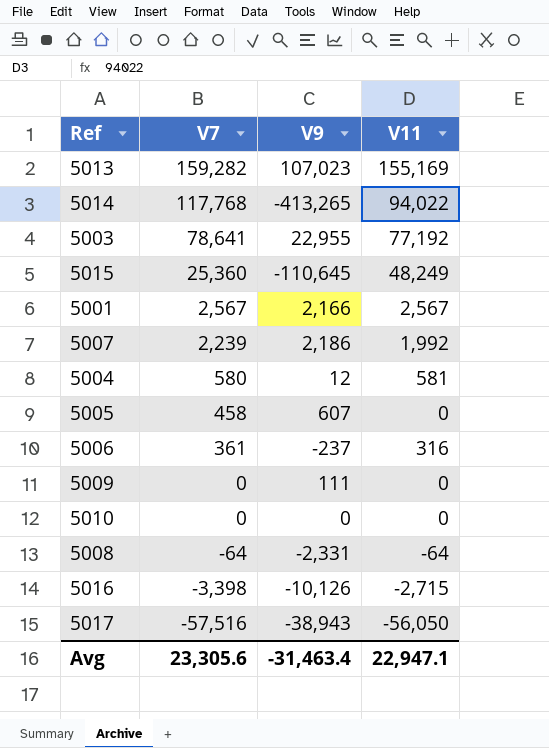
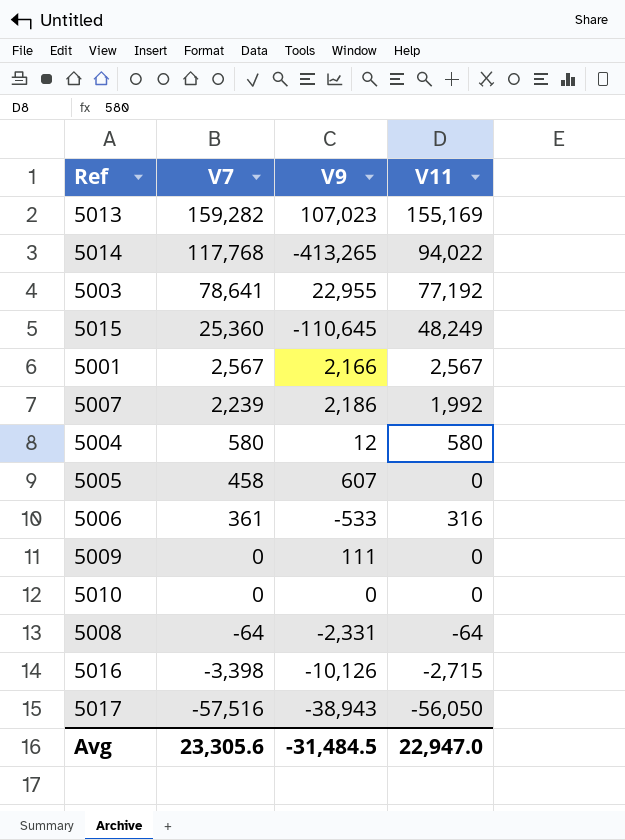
5004 | V11: 581 -> 580
5006 | V9: -237 -> -533
Avg | V9: -31,463.4 -> -31,484.5
Avg | V11: 22,947.1 -> 22,947.0

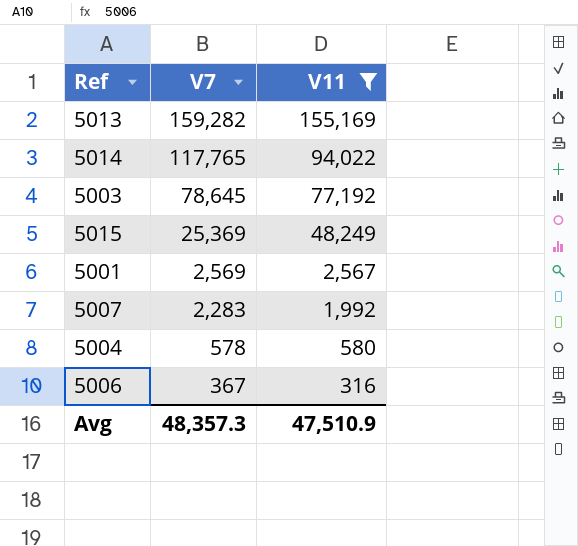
filter: none -> V11 >= 316
column V9 | position: 3 -> none
5014 | V7: 117,768 -> 117,765
5003 | V7: 78,641 -> 78,645
5015 | V7: 25,360 -> 25,369
5001 | V7: 2,567 -> 2,569
5007 | V7: 2,239 -> 2,283
5004 | V7: 580 -> 578
5006 | V7: 361 -> 367
Avg | V7: 23,305.6 -> 48,357.3
Avg | V11: 22,947.0 -> 47,510.9

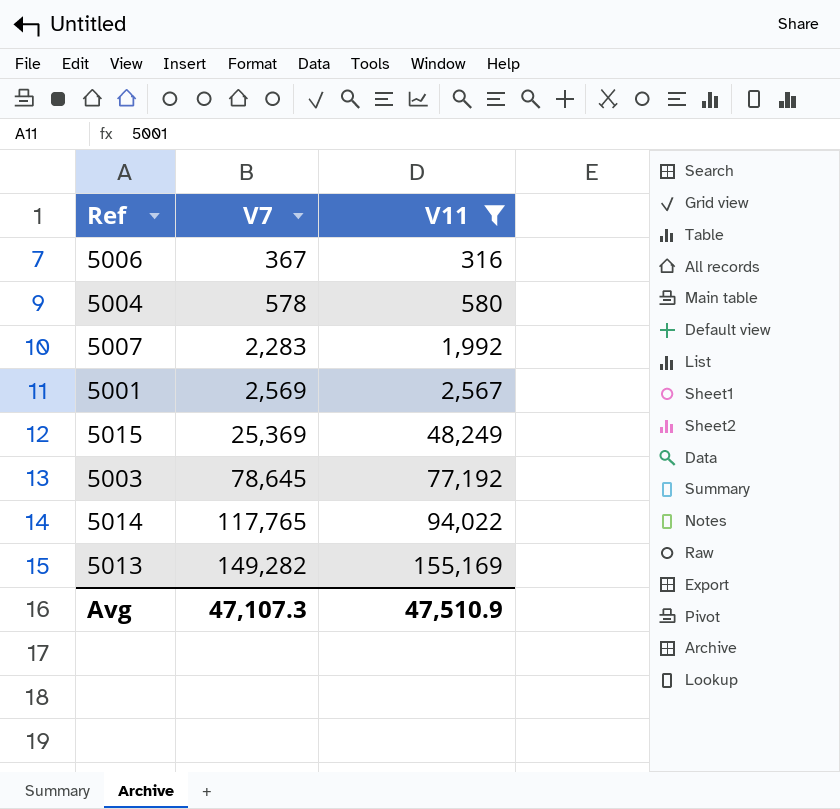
row order: V7 descending -> V7 ascending
5013 | V7: 159,282 -> 149,282
Avg | V7: 48,357.3 -> 47,107.3

